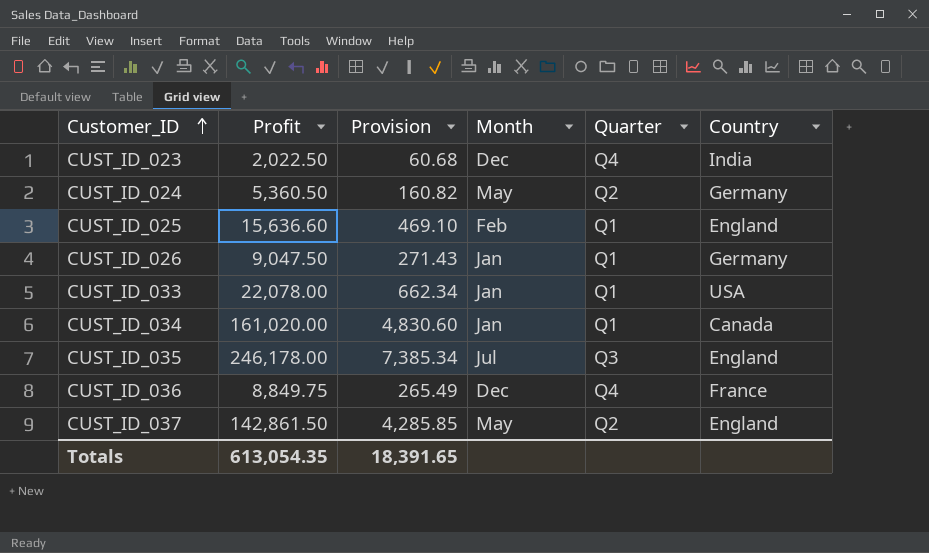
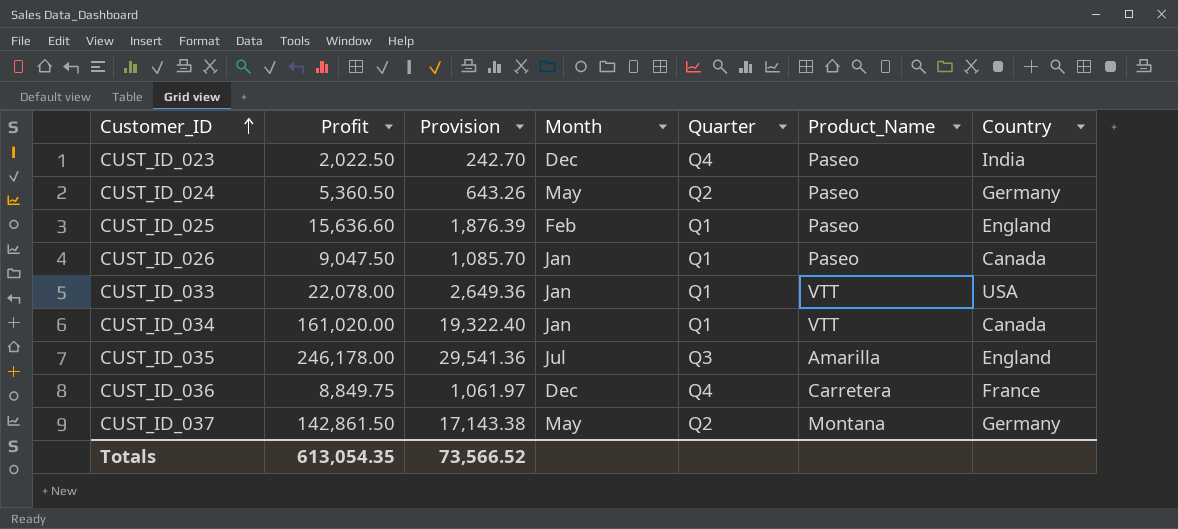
column Provision | formula: [Profit] * 0.03 -> [Profit] * 0.12
column Product_Name | position: none -> 6
CUST_ID_026 | Country: Germany -> Canada
CUST_ID_037 | Country: England -> Germany
Totals | Provision: 18,391.65 -> 73,566.52

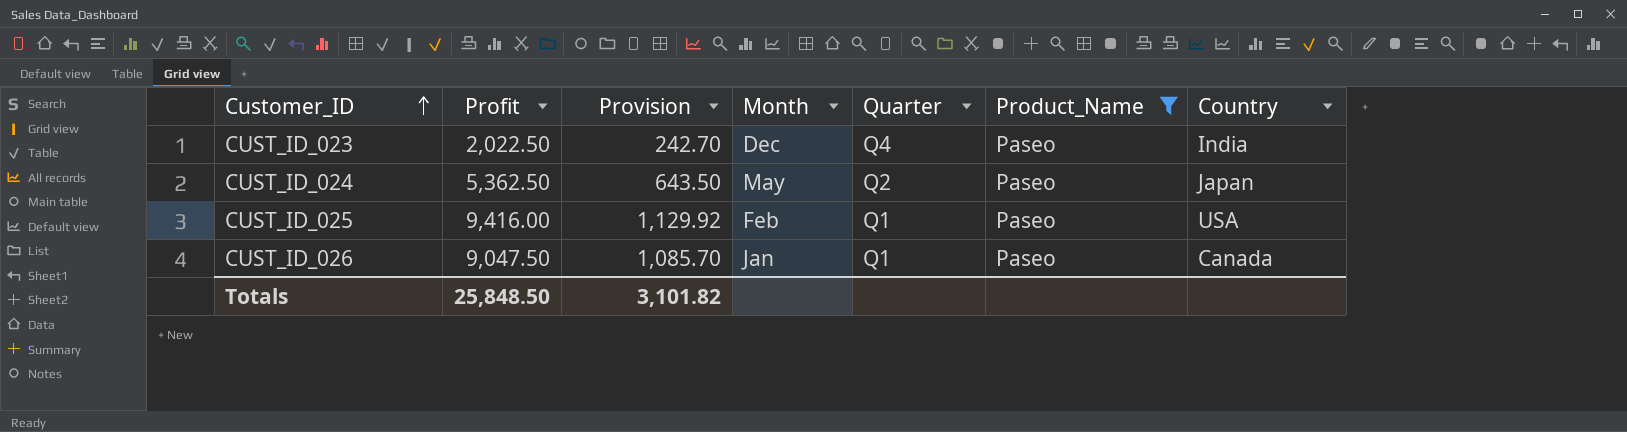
filter: none -> Product_Name = Paseo
CUST_ID_024 | Profit: 5,360.50 -> 5,362.50
CUST_ID_024 | Provision: 643.26 -> 643.50
CUST_ID_024 | Country: Germany -> Japan
CUST_ID_025 | Profit: 15,636.60 -> 9,416.00
CUST_ID_025 | Provision: 1,876.39 -> 1,129.92
CUST_ID_025 | Country: England -> USA
Totals | Profit: 613,054.35 -> 25,848.50
Totals | Provision: 73,566.52 -> 3,101.82

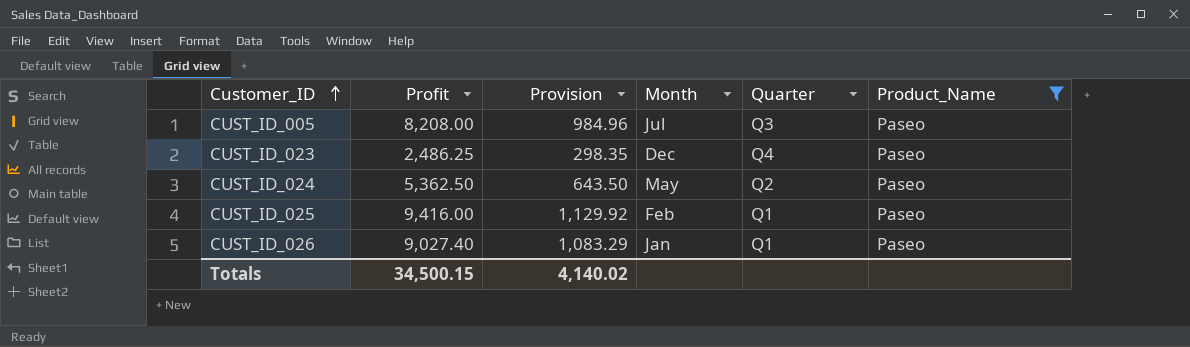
column Country | position: 7 -> none
row CUST_ID_005: none -> 8,208.00 | 984.96 | Jul | Q3 | Paseo
CUST_ID_023 | Profit: 2,022.50 -> 2,486.25
CUST_ID_023 | Provision: 242.70 -> 298.35
CUST_ID_026 | Profit: 9,047.50 -> 9,027.40
CUST_ID_026 | Provision: 1,085.70 -> 1,083.29
Totals | Profit: 25,848.50 -> 34,500.15
Totals | Provision: 3,101.82 -> 4,140.02

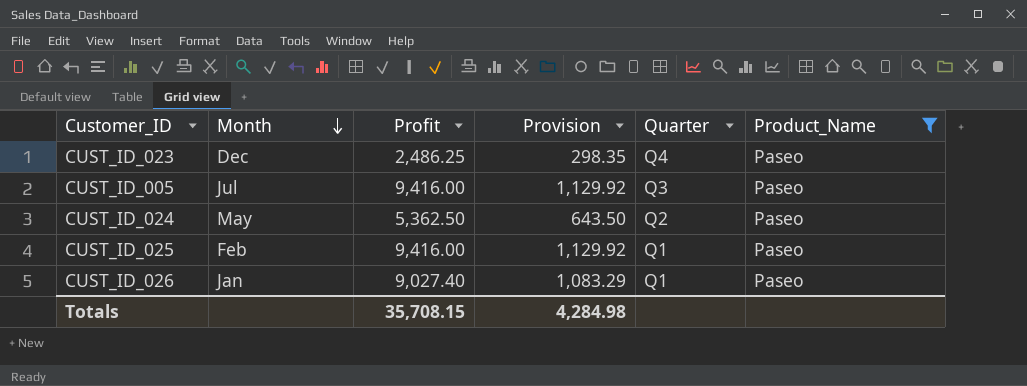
row order: Customer_ID ascending -> Month descending
column Month | position: 4 -> 2
CUST_ID_005 | Profit: 8,208.00 -> 9,416.00
CUST_ID_005 | Provision: 984.96 -> 1,129.92
Totals | Profit: 34,500.15 -> 35,708.15
Totals | Provision: 4,140.02 -> 4,284.98

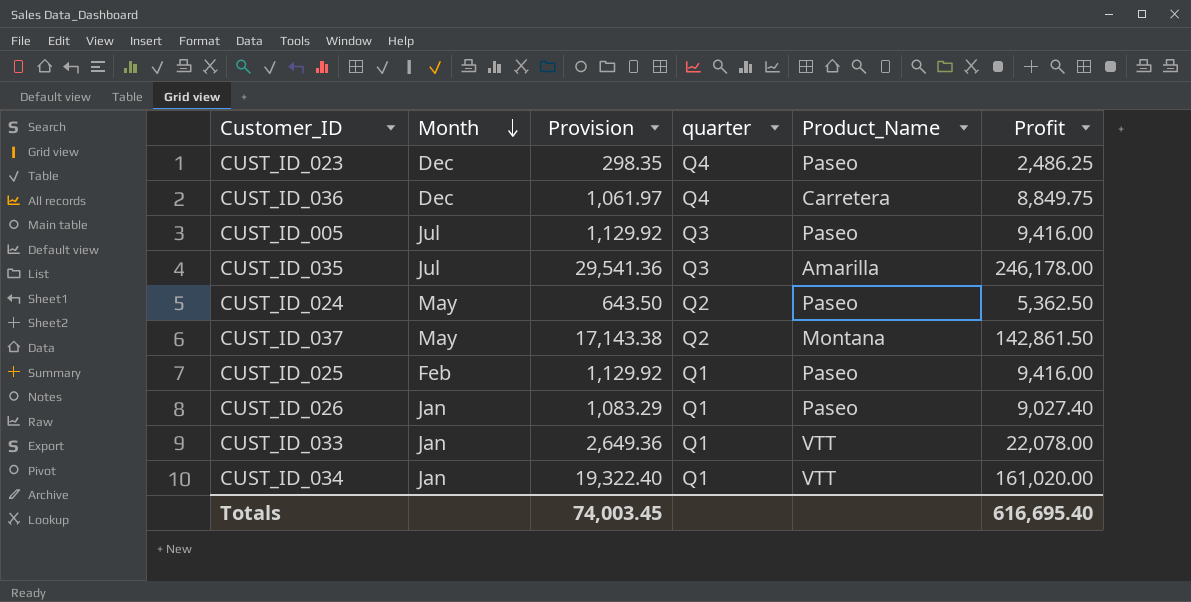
filter: Product_Name = Paseo -> none
column name: Quarter -> quarter
column Profit | position: 3 -> 6
Totals | Provision: 4,284.98 -> 74,003.45
Totals | Profit: 35,708.15 -> 616,695.40

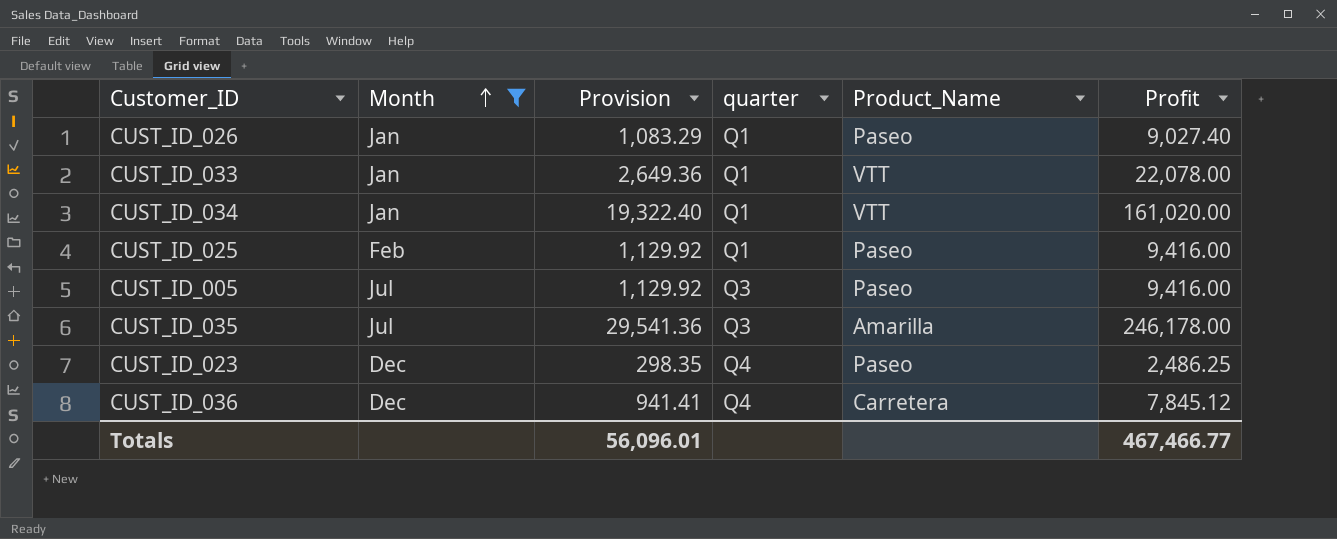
filter: none -> Month != May
row order: Month descending -> Month ascending
CUST_ID_036 | Provision: 1,061.97 -> 941.41
CUST_ID_036 | Profit: 8,849.75 -> 7,845.12
Totals | Provision: 74,003.45 -> 56,096.01
Totals | Profit: 616,695.40 -> 467,466.77

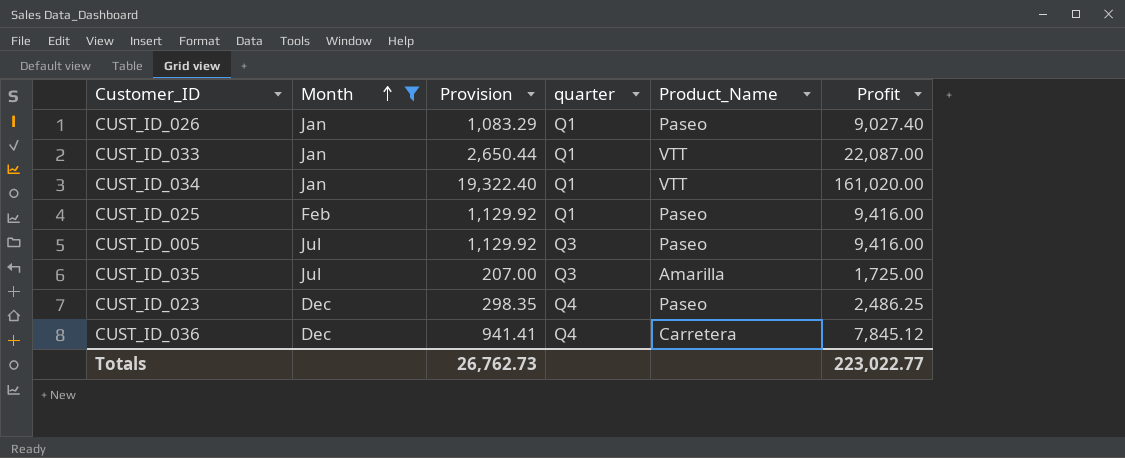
CUST_ID_033 | Provision: 2,649.36 -> 2,650.44
CUST_ID_033 | Profit: 22,078.00 -> 22,087.00
CUST_ID_035 | Provision: 29,541.36 -> 207.00
CUST_ID_035 | Profit: 246,178.00 -> 1,725.00
Totals | Provision: 56,096.01 -> 26,762.73
Totals | Profit: 467,466.77 -> 223,022.77

